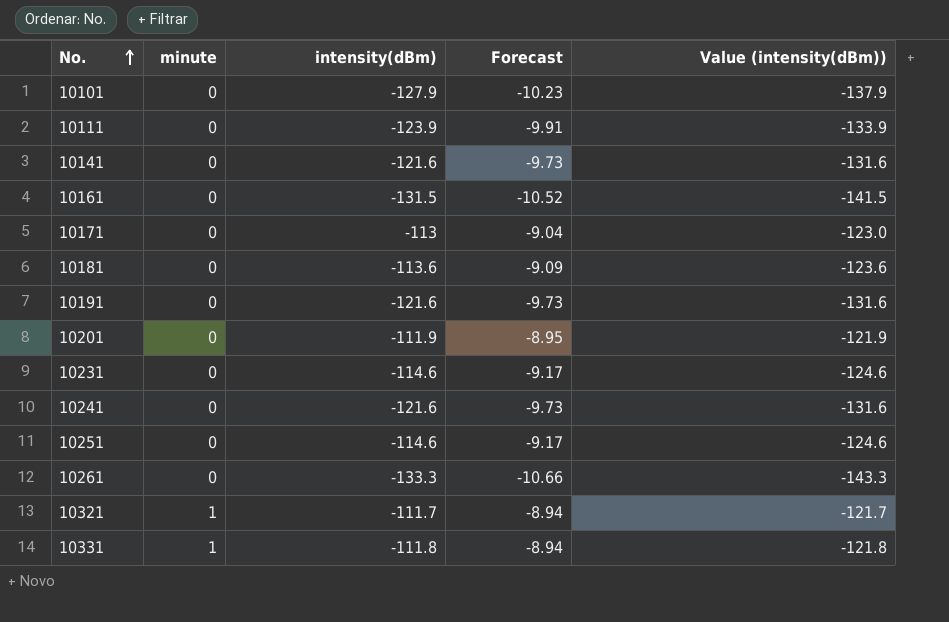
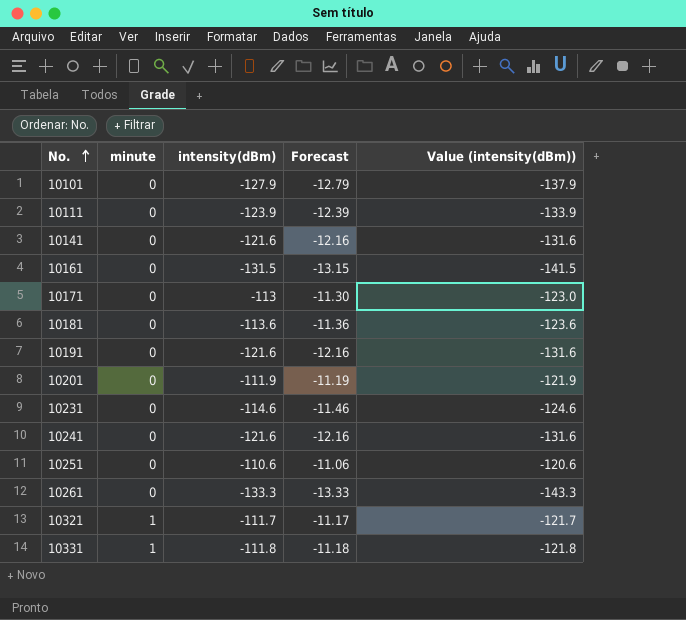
column Forecast | formula: [intensity(dBm)] * 0.08 -> [intensity(dBm)] * 0.1
10251 | intensity(dBm): -114.6 -> -110.6
10251 | Value (intensity(dBm)): -124.6 -> -120.6

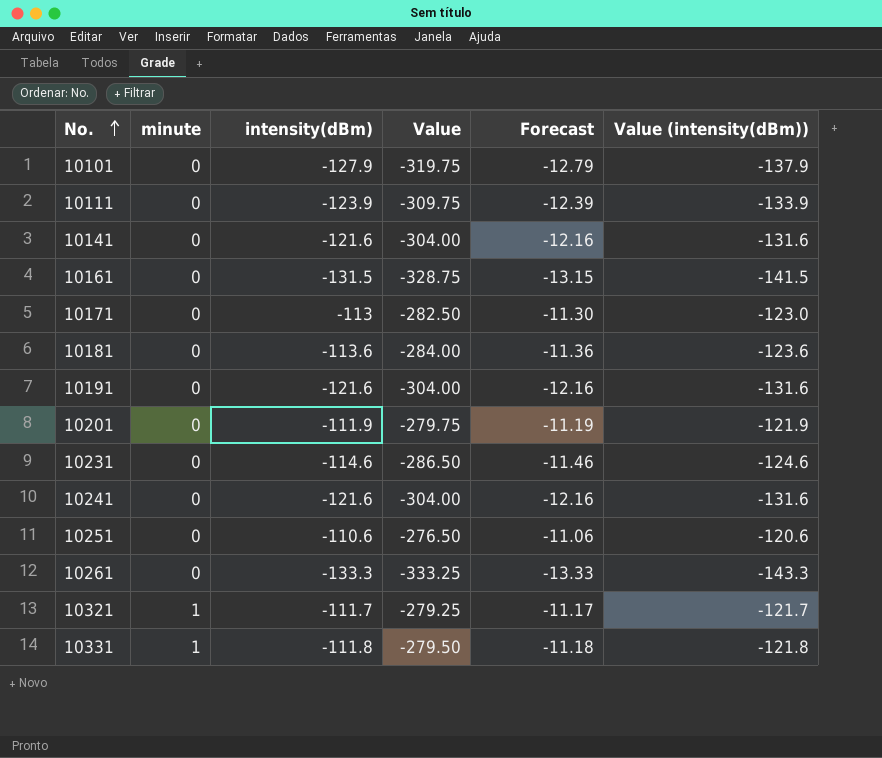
column Value | formula: none -> [intensity(dBm)] * 2.5

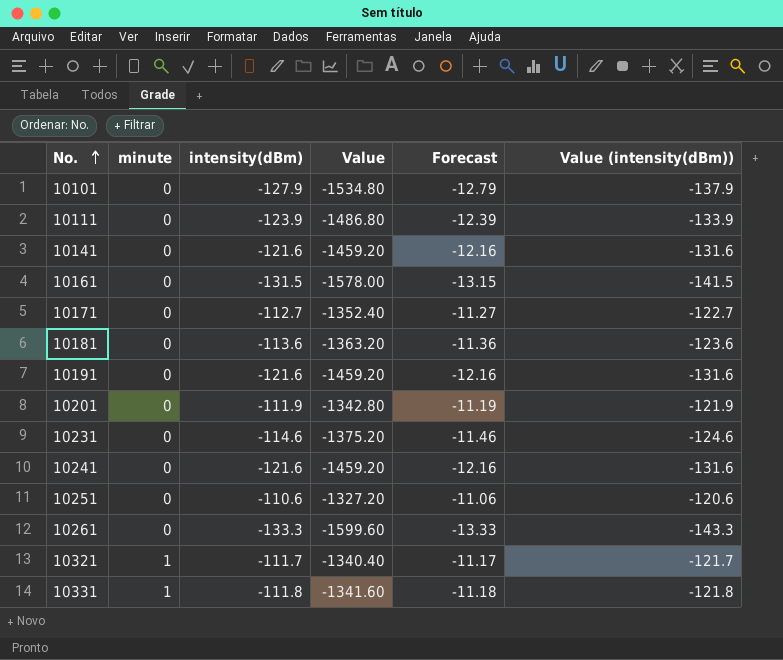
column Value | formula: [intensity(dBm)] * 2.5 -> [intensity(dBm)] * 12
10171 | intensity(dBm): -113 -> -112.7
10171 | Forecast: -11.30 -> -11.27
10171 | Value (intensity(dBm)): -123.0 -> -122.7

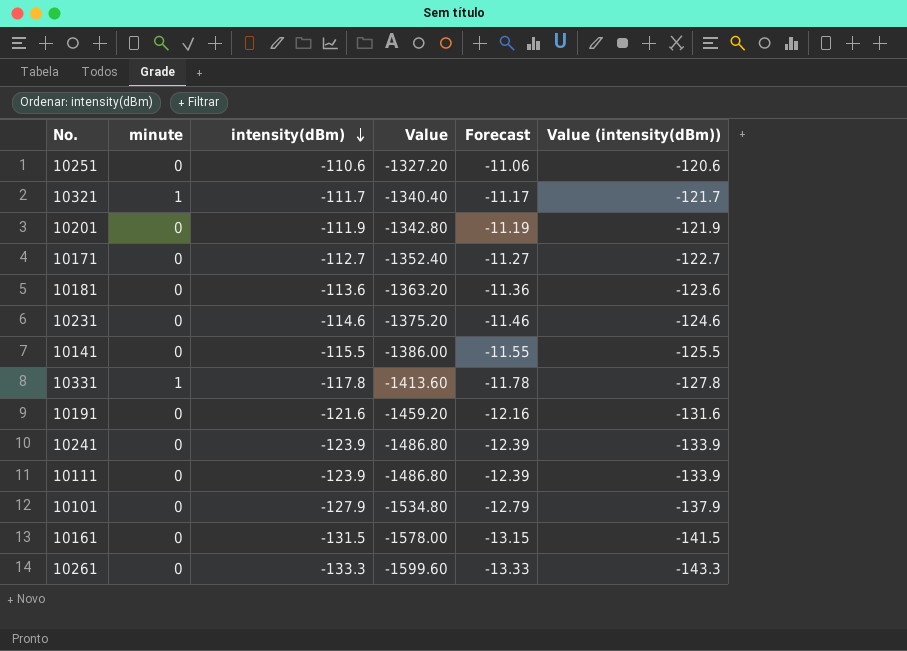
row order: No. ascending -> intensity(dBm) descending
10141 | intensity(dBm): -121.6 -> -115.5
10141 | Value: -1459.20 -> -1386.00
10141 | Forecast: -12.16 -> -11.55
10141 | Value (intensity(dBm)): -131.6 -> -125.5
10331 | intensity(dBm): -111.8 -> -117.8
10331 | Value: -1341.60 -> -1413.60
10331 | Forecast: -11.18 -> -11.78
10331 | Value (intensity(dBm)): -121.8 -> -127.8
10241 | intensity(dBm): -121.6 -> -123.9
10241 | Value: -1459.20 -> -1486.80
10241 | Forecast: -12.16 -> -12.39
10241 | Value (intensity(dBm)): -131.6 -> -133.9

